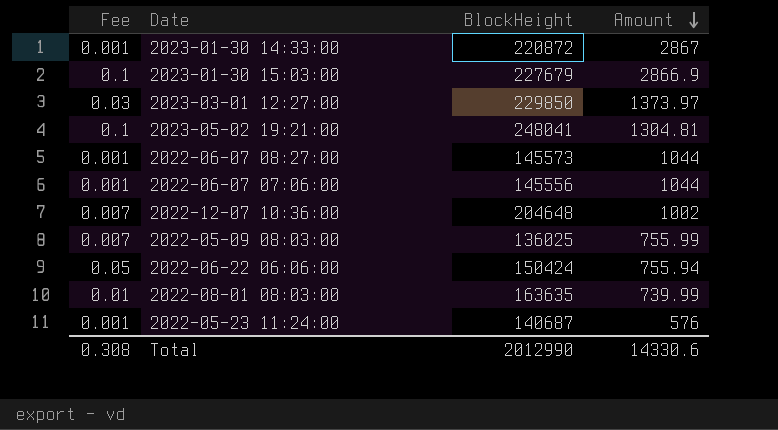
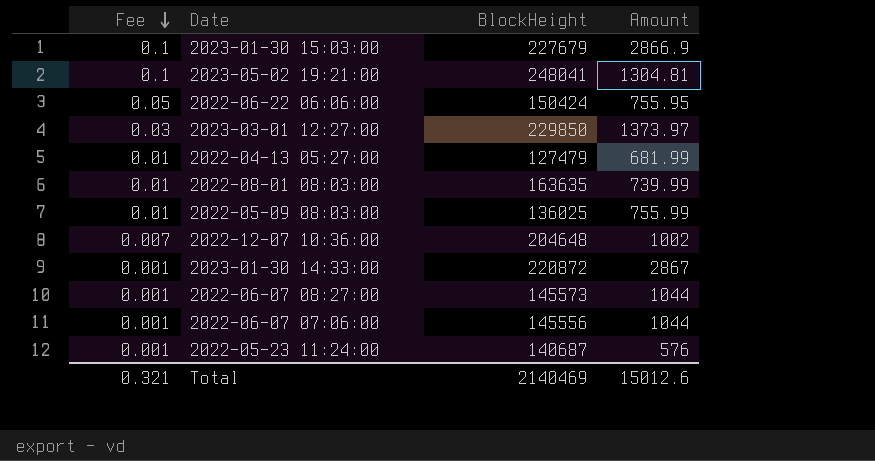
row order: Amount descending -> Fee descending
2022-06-22 06:06:00 | Amount: 755.94 -> 755.95
row 2022-04-13 05:27:00: none -> 0.01 | 127479 | 681.99
2022-05-09 08:03:00 | Fee: 0.007 -> 0.01
Total | Fee: 0.308 -> 0.321
Total | BlockHeight: 2012990 -> 2140469
Total | Amount: 14330.6 -> 15012.6

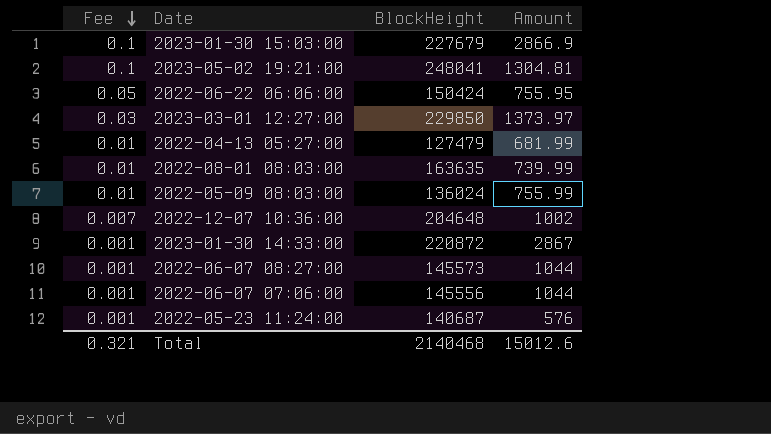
2022-05-09 08:03:00 | BlockHeight: 136025 -> 136024
Total | BlockHeight: 2140469 -> 2140468

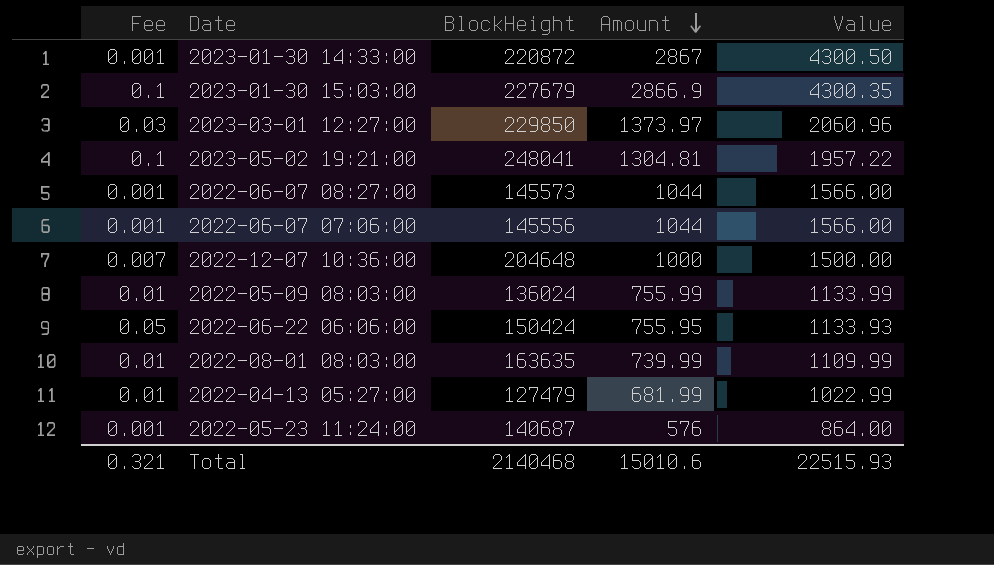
row order: Fee descending -> Amount descending
column Value | formula: none -> [Amount] * 1.5
2022-12-07 10:36:00 | Amount: 1002 -> 1000
Total | Amount: 15012.6 -> 15010.6

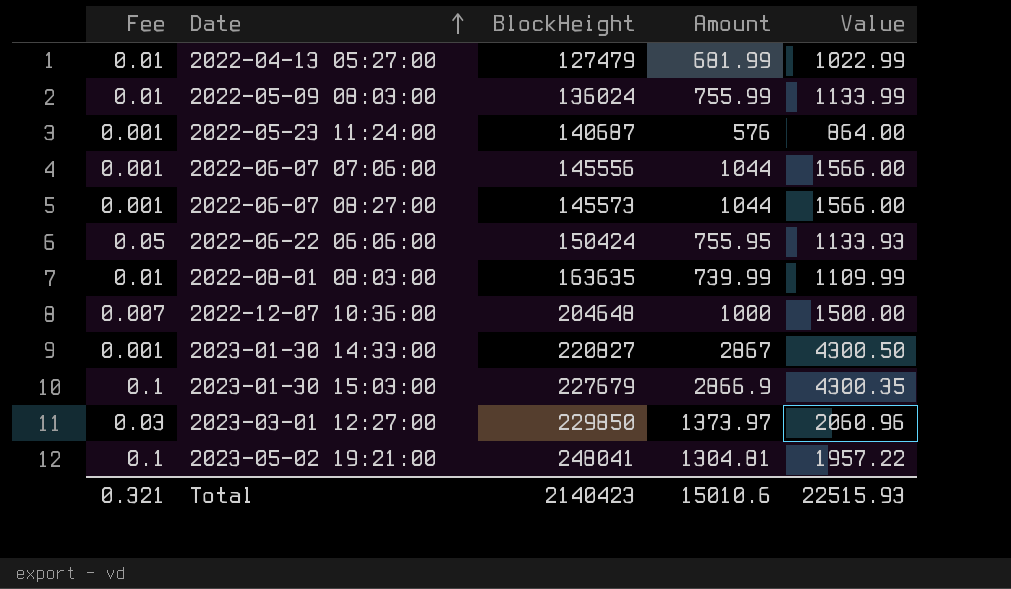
row order: Amount descending -> Date ascending
2023-01-30 14:33:00 | BlockHeight: 220872 -> 220827
Total | BlockHeight: 2140468 -> 2140423

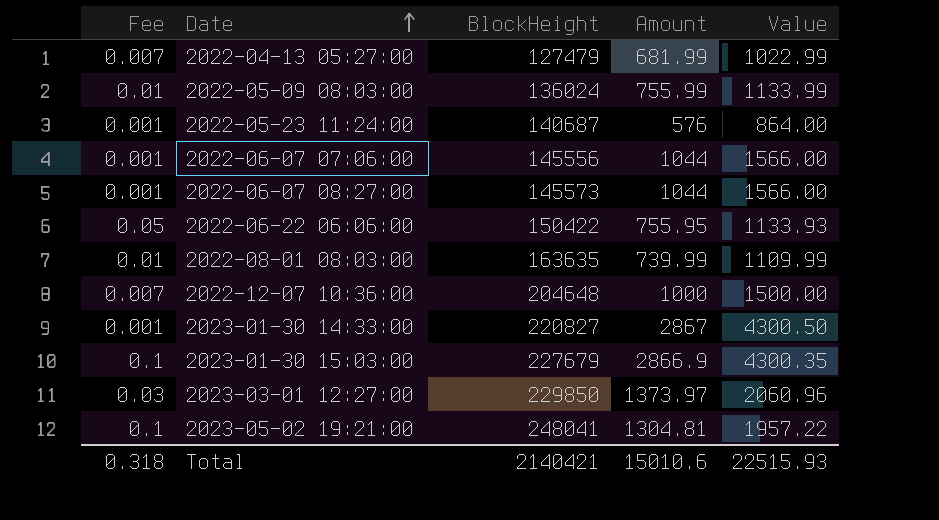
2022-04-13 05:27:00 | Fee: 0.01 -> 0.007
2022-06-22 06:06:00 | BlockHeight: 150424 -> 150422
Total | Fee: 0.321 -> 0.318
Total | BlockHeight: 2140423 -> 2140421

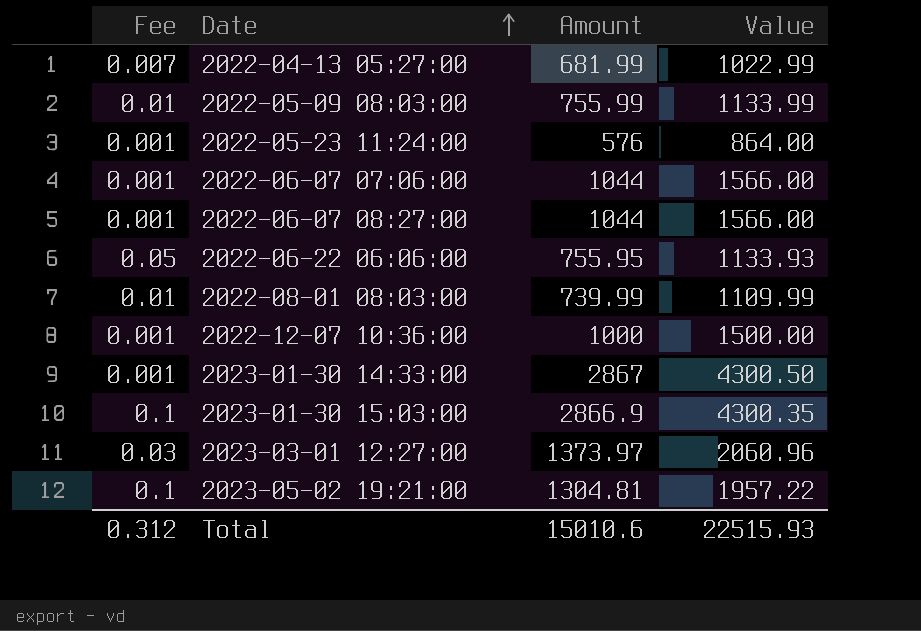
column BlockHeight | position: 3 -> none
2022-12-07 10:36:00 | Fee: 0.007 -> 0.001
Total | Fee: 0.318 -> 0.312

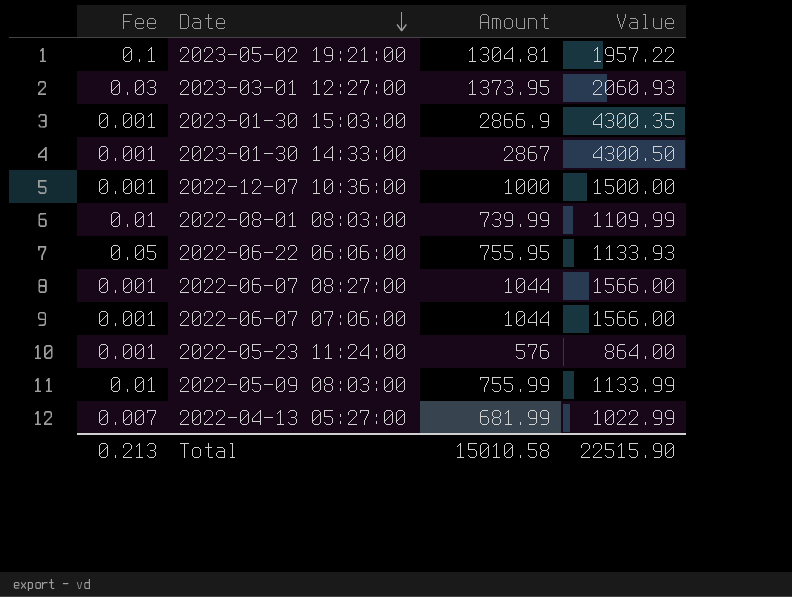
row order: Date ascending -> Date descending
2023-03-01 12:27:00 | Amount: 1373.97 -> 1373.95
2023-03-01 12:27:00 | Value: 2060.96 -> 2060.93
2023-01-30 15:03:00 | Fee: 0.1 -> 0.001
Total | Fee: 0.312 -> 0.213
Total | Amount: 15010.6 -> 15010.58
Total | Value: 22515.93 -> 22515.90

